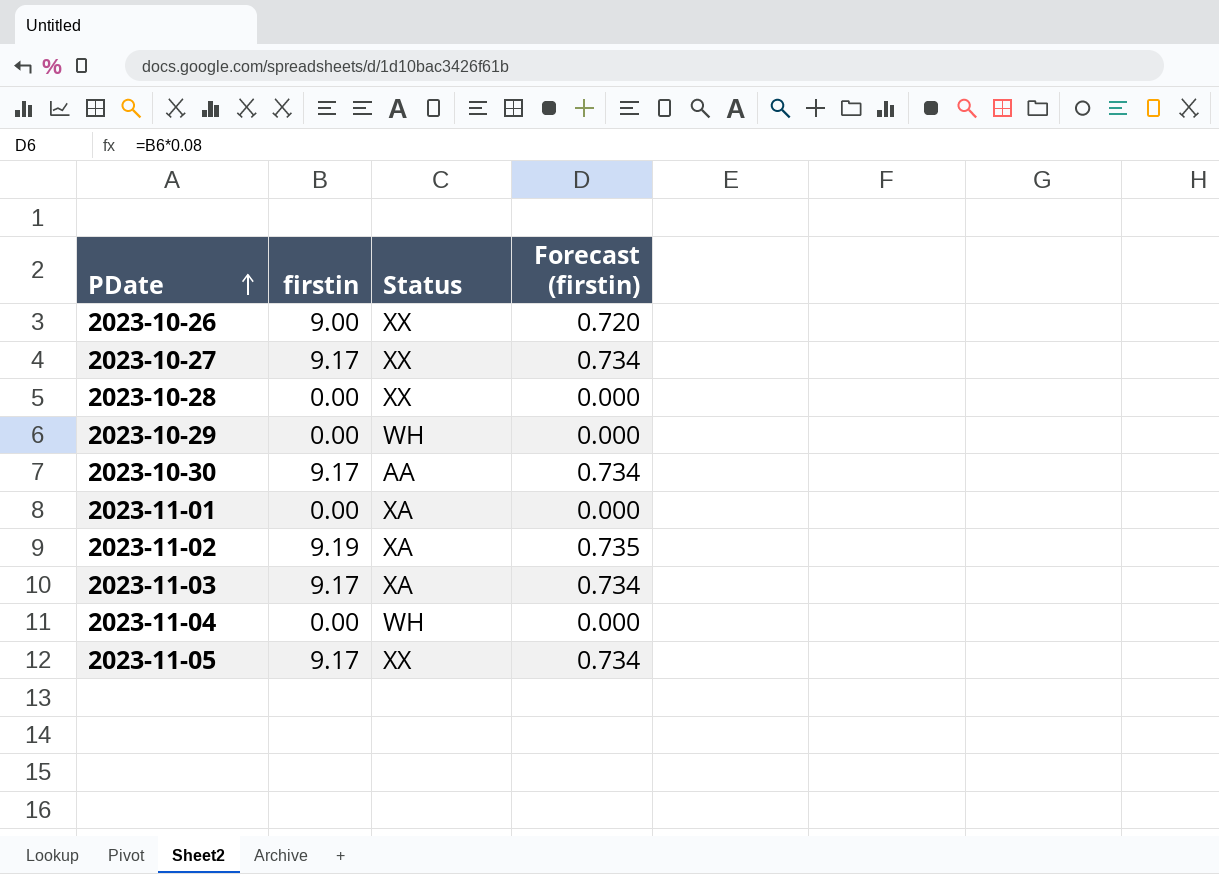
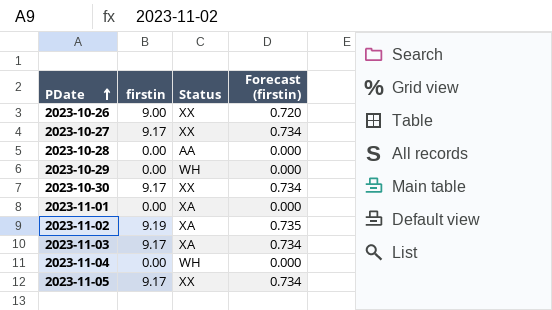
2023-10-28 | Status: XX -> AA
2023-10-30 | Status: AA -> XX

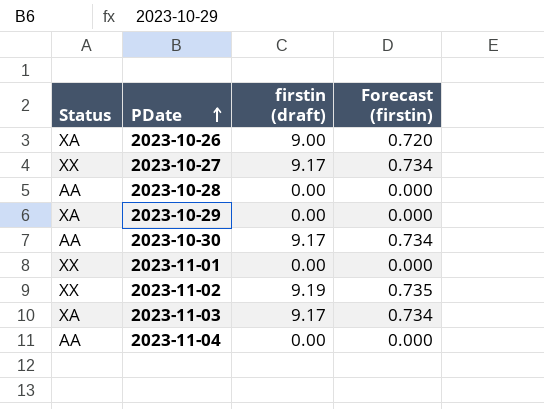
column Status | position: 3 -> 1
column name: firstin -> firstin (draft)
row 2023-11-05: 9.17 | XX | 0.734 -> none
2023-10-26 | Status: XX -> XA
2023-10-29 | Status: WH -> XA
2023-10-30 | Status: XX -> AA
2023-11-01 | Status: XA -> XX
2023-11-02 | Status: XA -> XX
2023-11-04 | Status: WH -> AA

